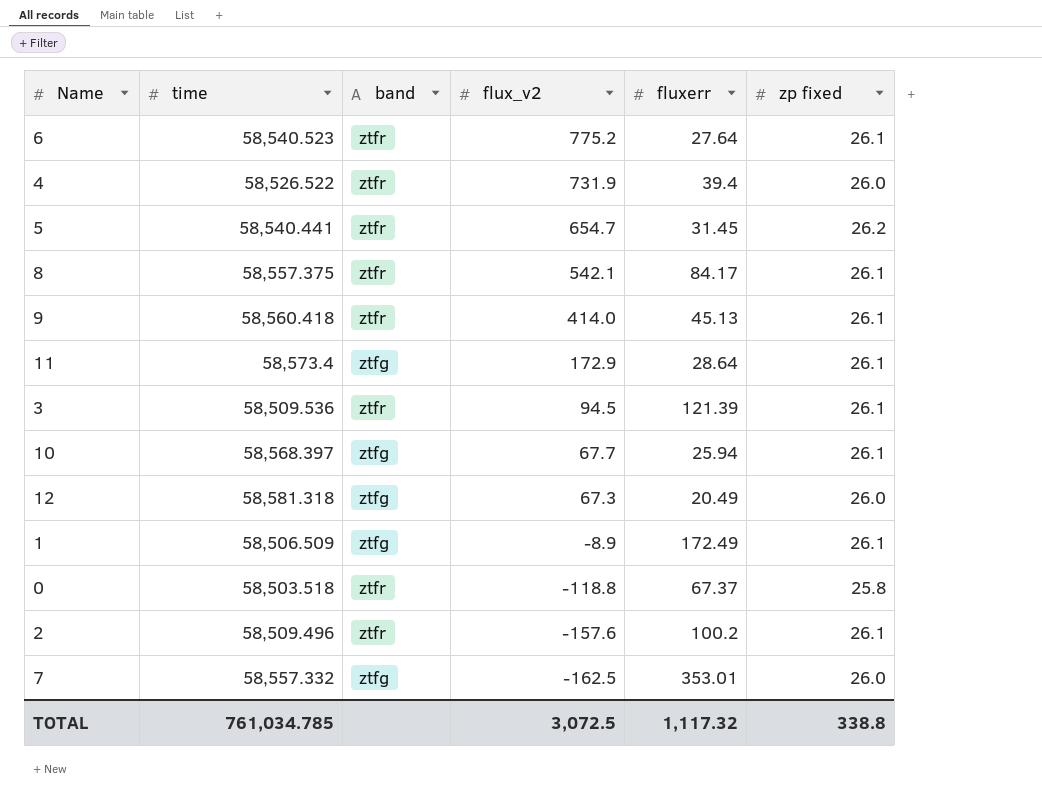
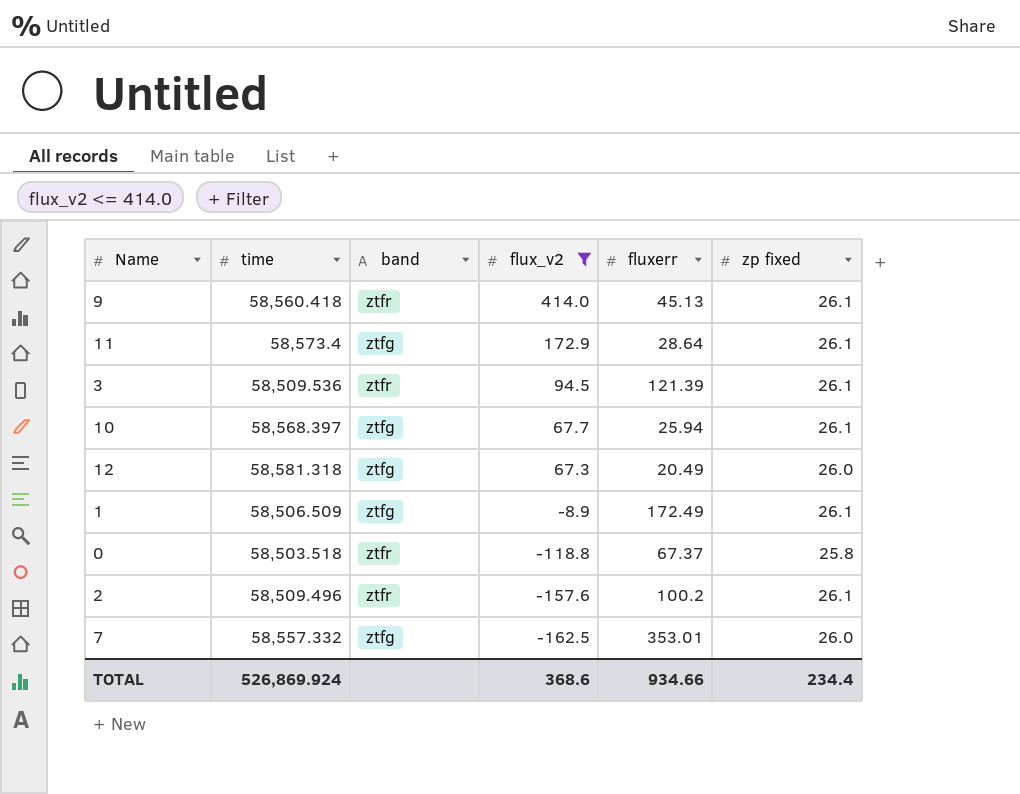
filter: none -> flux_v2 <= 414.0
TOTAL | time: 761,034.785 -> 526,869.924
TOTAL | flux_v2: 3,072.5 -> 368.6
TOTAL | fluxerr: 1,117.32 -> 934.66
TOTAL | zp fixed: 338.8 -> 234.4

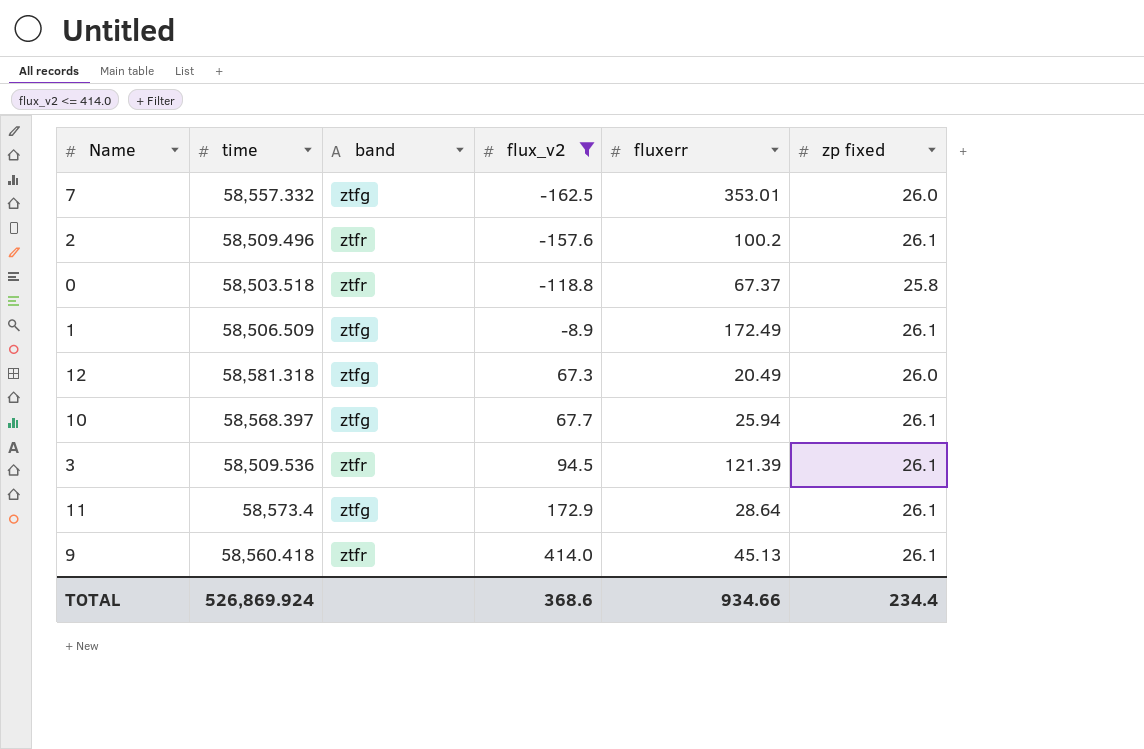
row order: flux_v2 descending -> flux_v2 ascending

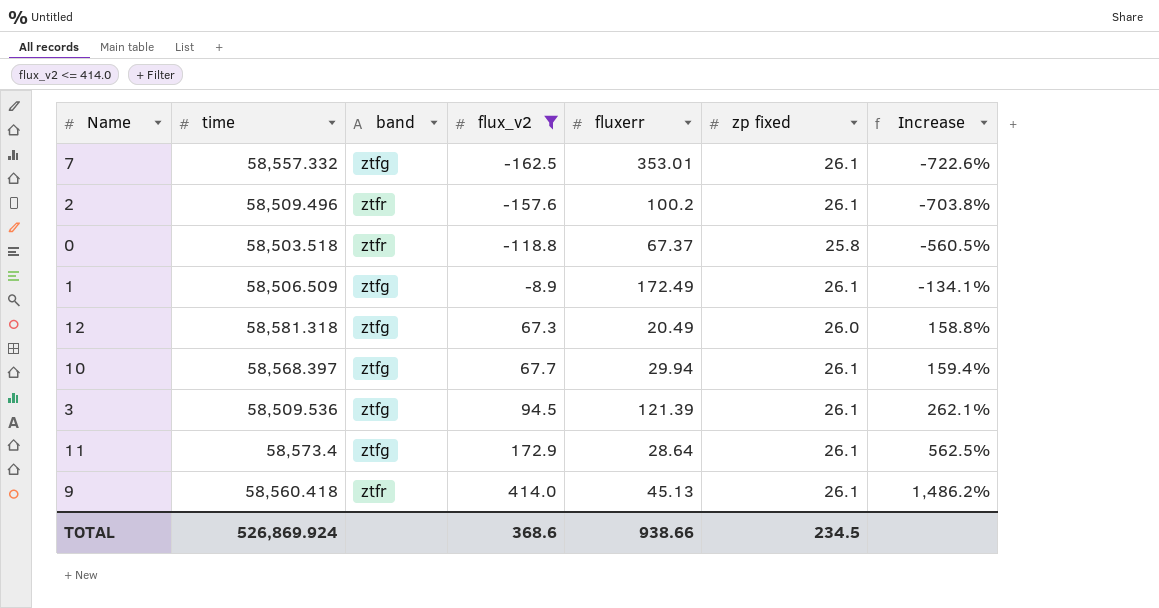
column Increase | formula: none -> ([flux_v2] - [zp fixed]) / [zp fixed]
7 | zp fixed: 26.0 -> 26.1
10 | fluxerr: 25.94 -> 29.94
3 | band: ztfr -> ztfg
TOTAL | fluxerr: 934.66 -> 938.66
TOTAL | zp fixed: 234.4 -> 234.5

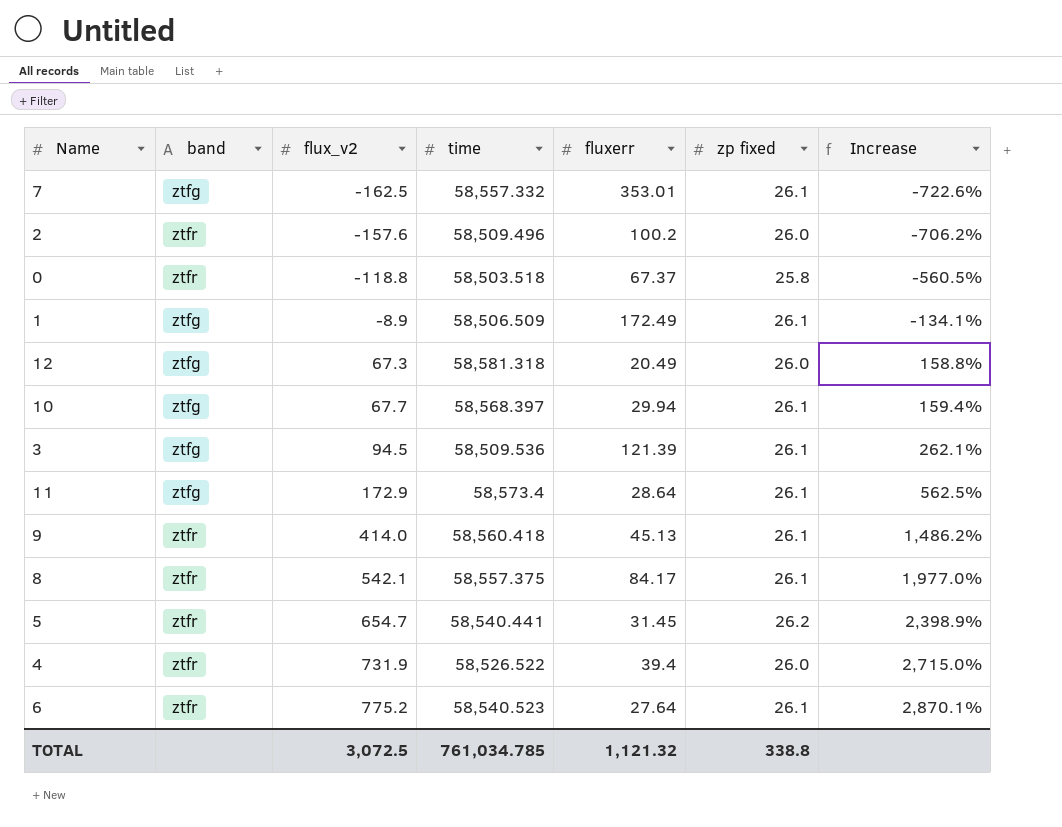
filter: flux_v2 <= 414.0 -> none
column time | position: 2 -> 4
2 | zp fixed: 26.1 -> 26.0
2 | Increase: -703.8% -> -706.2%
TOTAL | flux_v2: 368.6 -> 3,072.5
TOTAL | time: 526,869.924 -> 761,034.785
TOTAL | fluxerr: 938.66 -> 1,121.32
TOTAL | zp fixed: 234.5 -> 338.8

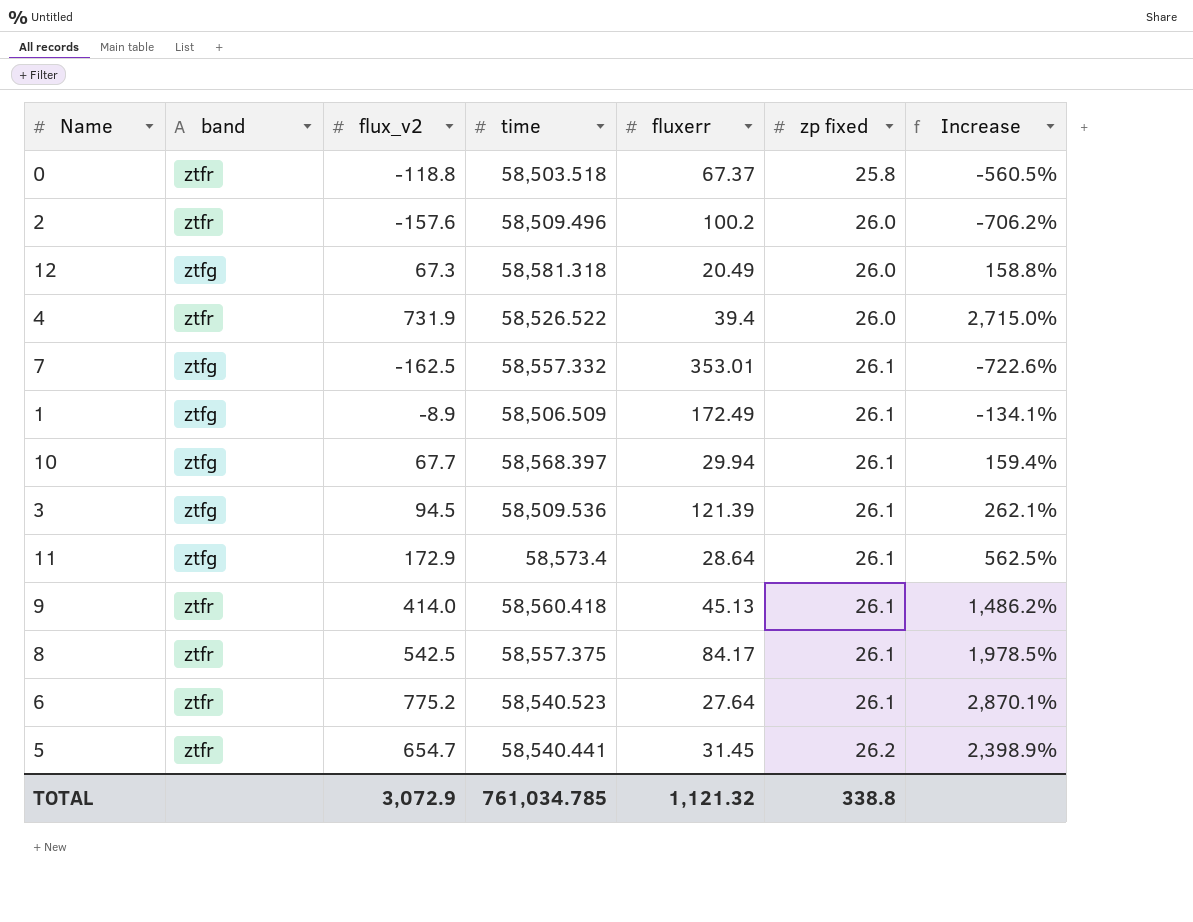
row order: flux_v2 ascending -> zp fixed ascending
8 | flux_v2: 542.1 -> 542.5
8 | Increase: 1,977.0% -> 1,978.5%
TOTAL | flux_v2: 3,072.5 -> 3,072.9

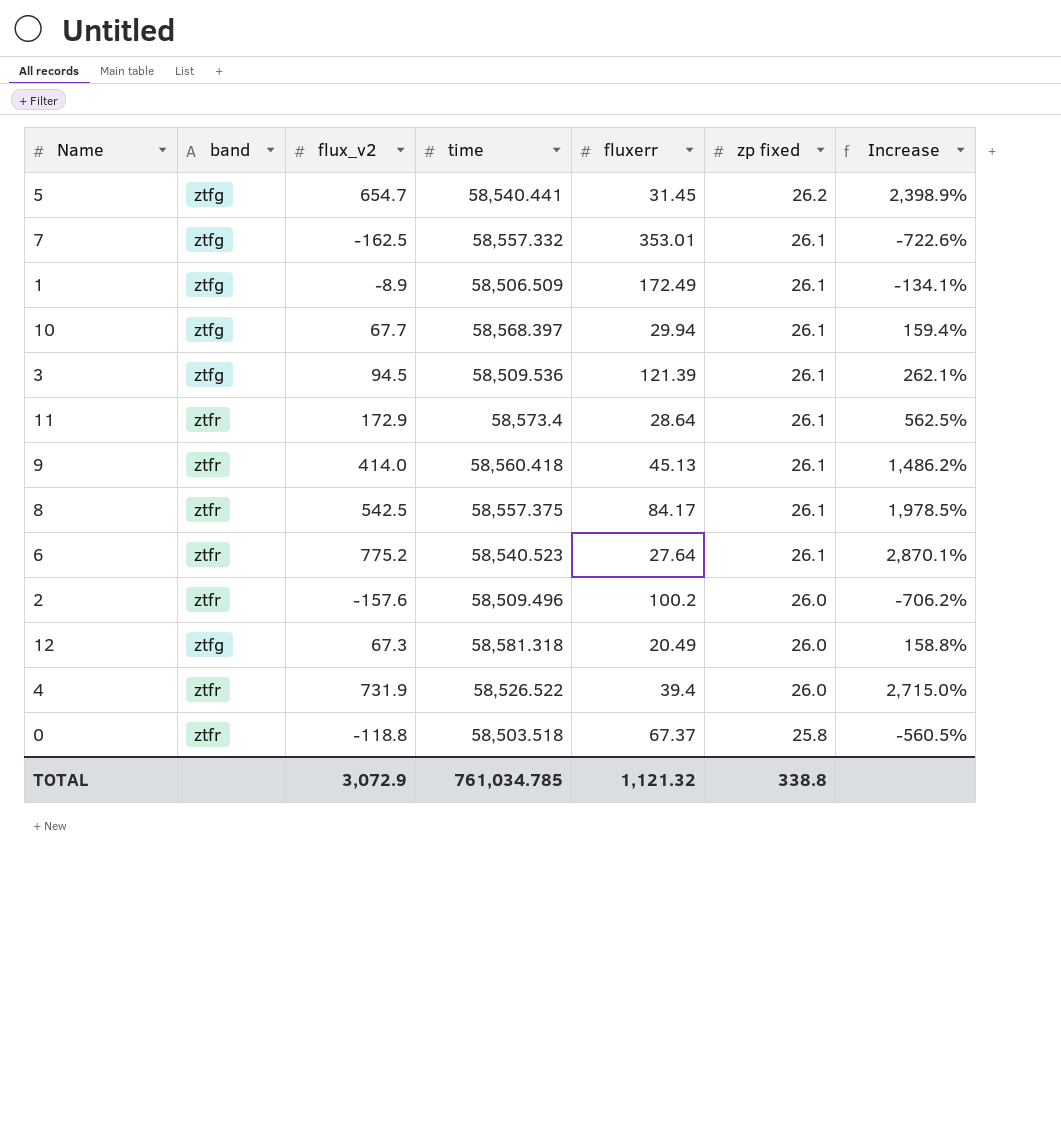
row order: zp fixed ascending -> zp fixed descending
5 | band: ztfr -> ztfg
11 | band: ztfg -> ztfr

